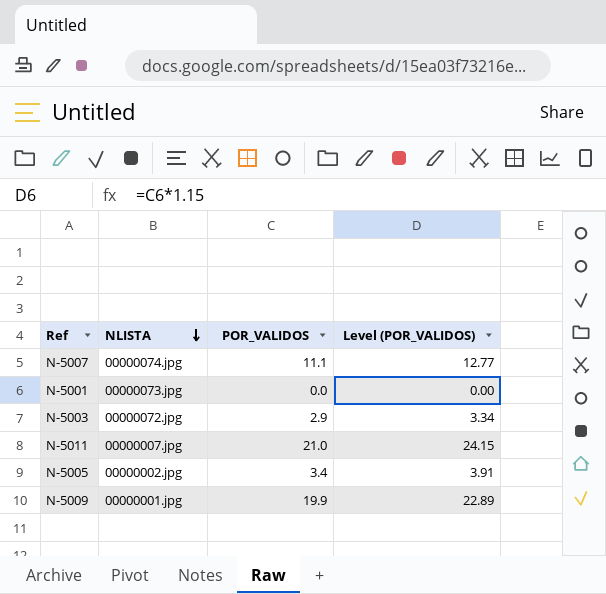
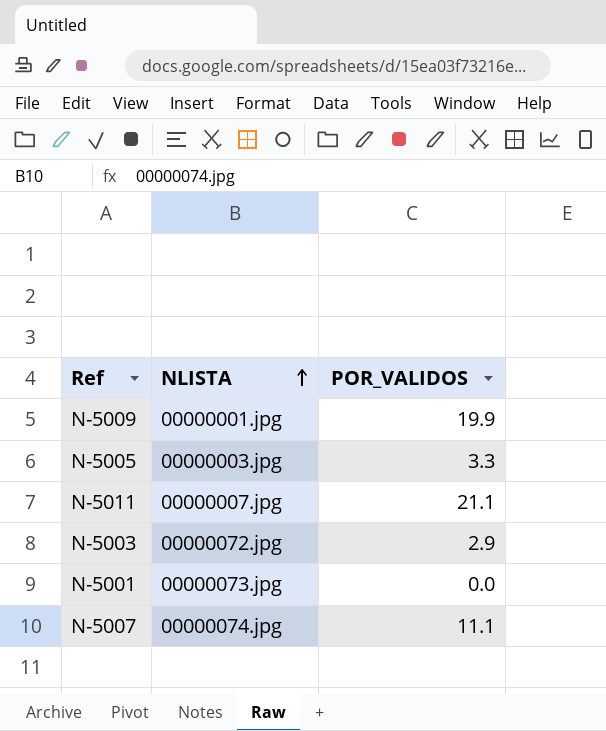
row order: NLISTA descending -> NLISTA ascending
column Level (POR_VALIDOS) | formula: [POR_VALIDOS] * 1.15 -> none
N-5005 | NLISTA: 00000002.jpg -> 00000003.jpg
N-5005 | POR_VALIDOS: 3.4 -> 3.3
N-5011 | POR_VALIDOS: 21.0 -> 21.1

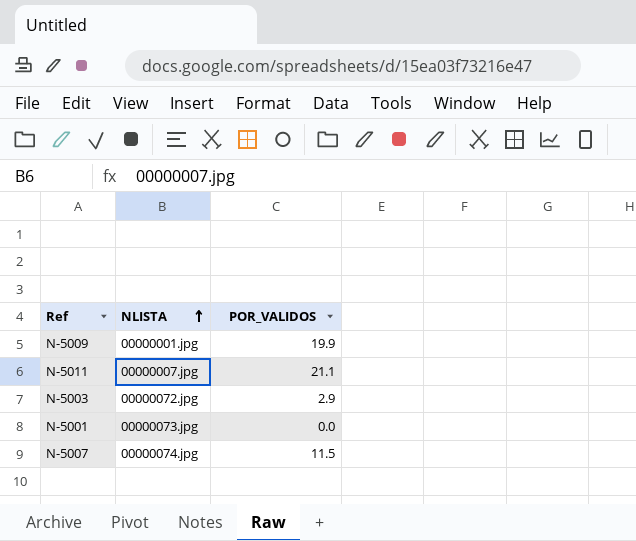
row N-5005: 00000003.jpg | 3.3 -> none
N-5007 | POR_VALIDOS: 11.1 -> 11.5

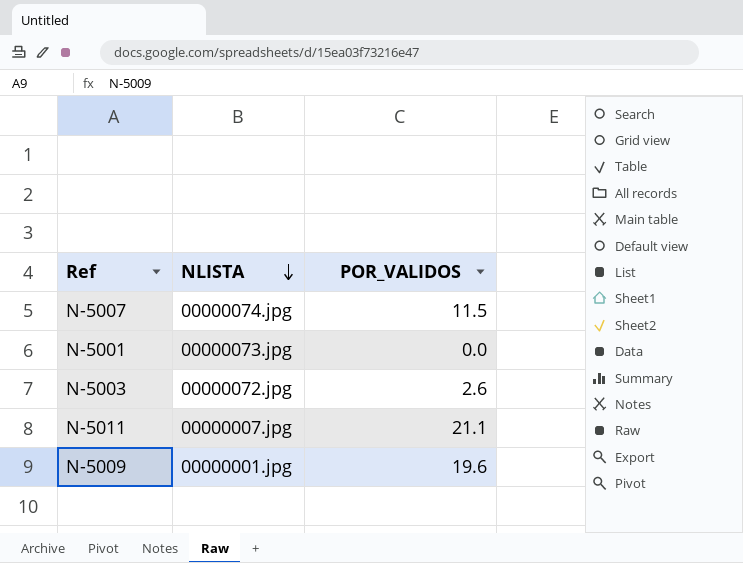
row order: NLISTA ascending -> NLISTA descending
N-5003 | POR_VALIDOS: 2.9 -> 2.6
N-5009 | POR_VALIDOS: 19.9 -> 19.6

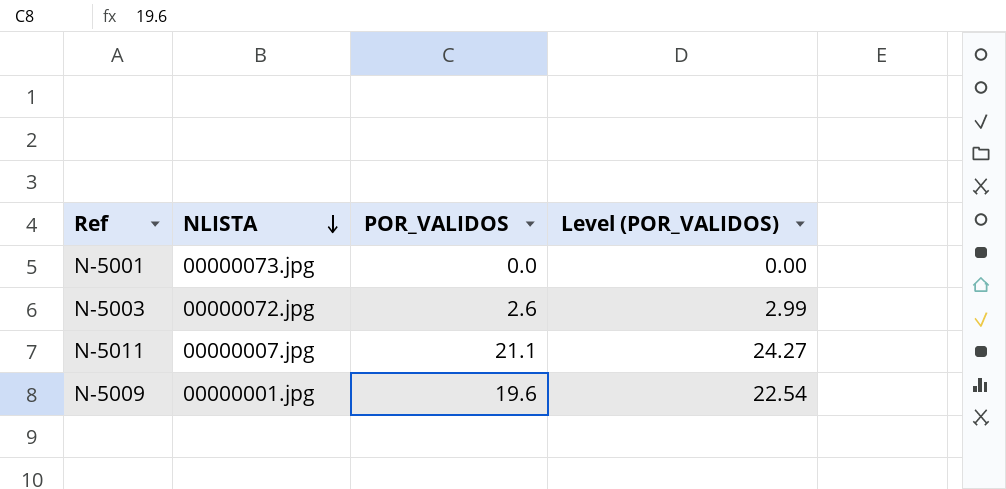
column Level (POR_VALIDOS) | formula: none -> [POR_VALIDOS] * 1.15
row N-5007: 00000074.jpg | 11.5 -> none

